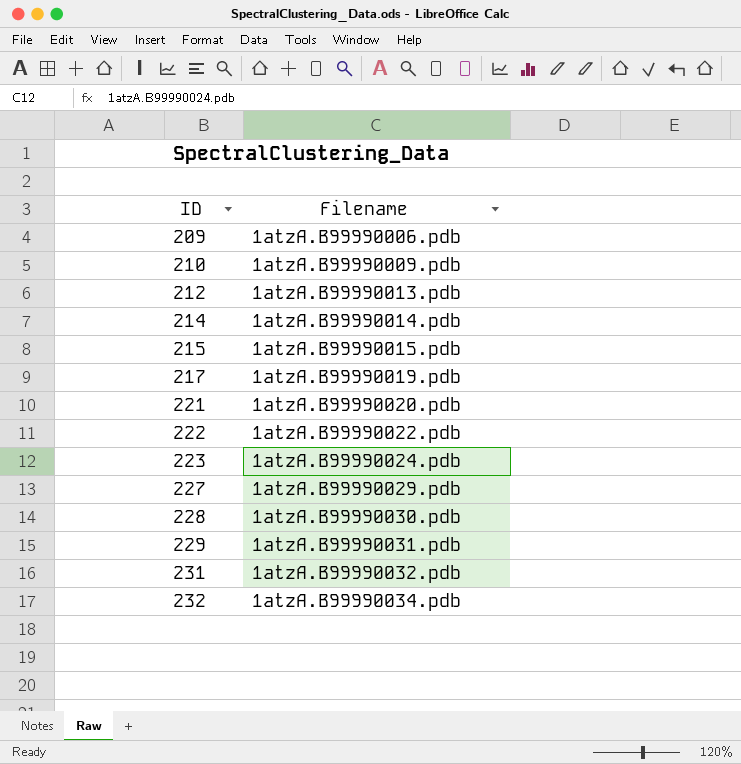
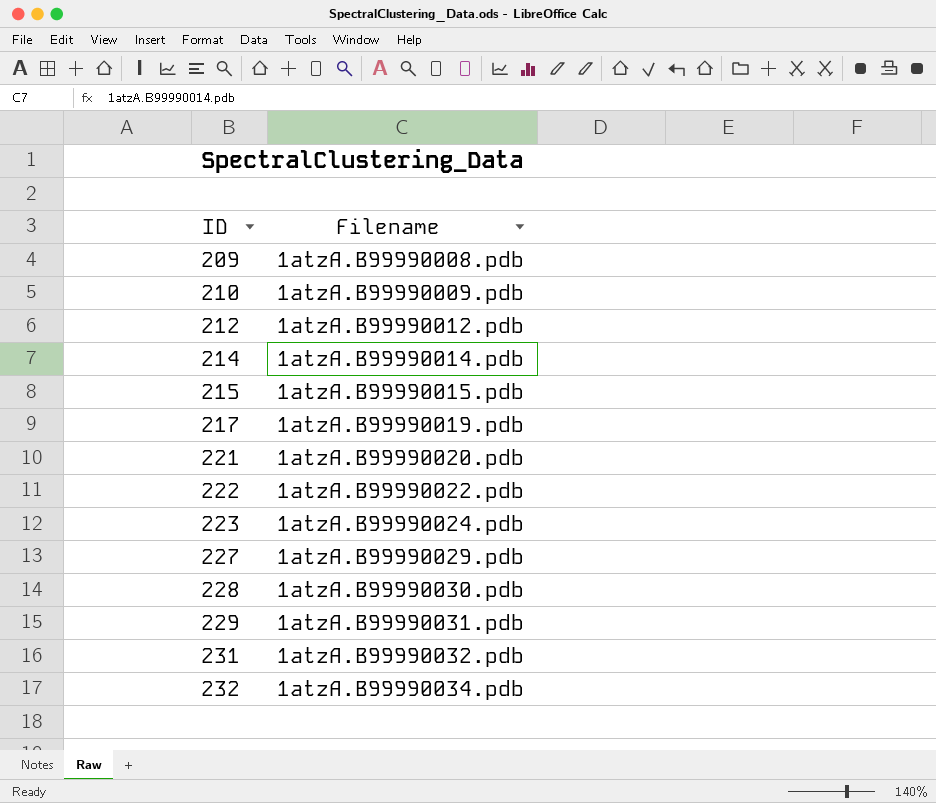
209 | Filename: 1atzA.B99990006.pdb -> 1atzA.B99990008.pdb
212 | Filename: 1atzA.B99990013.pdb -> 1atzA.B99990012.pdb

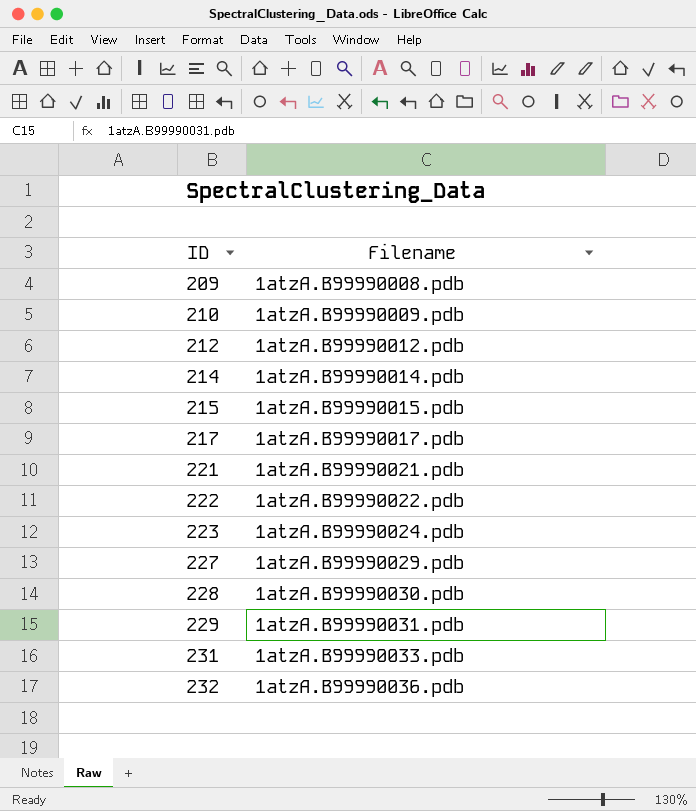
217 | Filename: 1atzA.B99990019.pdb -> 1atzA.B99990017.pdb
221 | Filename: 1atzA.B99990020.pdb -> 1atzA.B99990021.pdb
231 | Filename: 1atzA.B99990032.pdb -> 1atzA.B99990033.pdb
232 | Filename: 1atzA.B99990034.pdb -> 1atzA.B99990036.pdb

